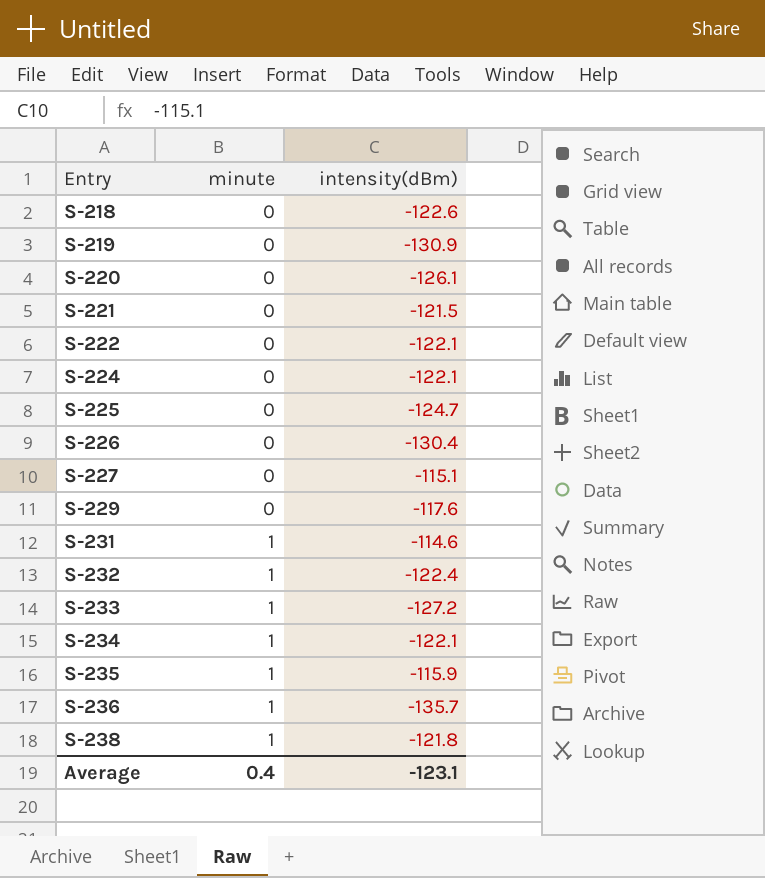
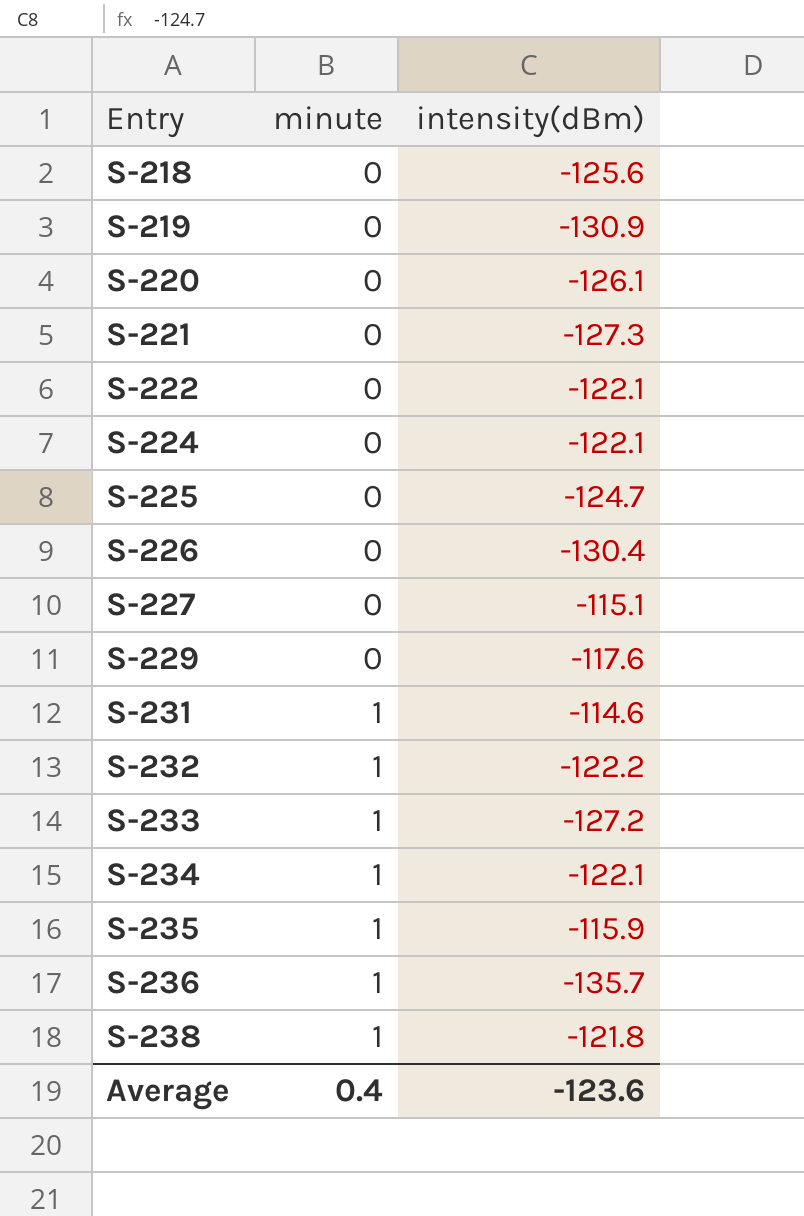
S-218 | intensity(dBm): -122.6 -> -125.6
S-221 | intensity(dBm): -121.5 -> -127.3
S-232 | intensity(dBm): -122.4 -> -122.2
Average | intensity(dBm): -123.1 -> -123.6

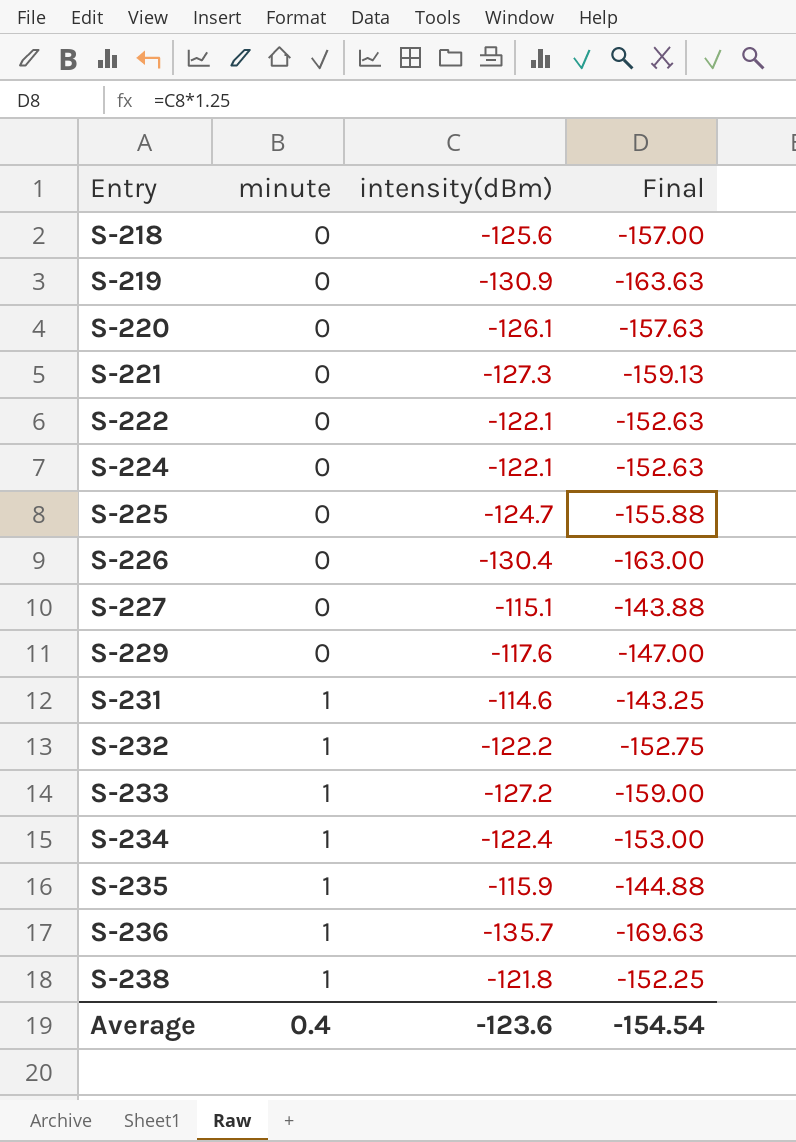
column Final | formula: none -> [intensity(dBm)] * 1.25
S-234 | intensity(dBm): -122.1 -> -122.4

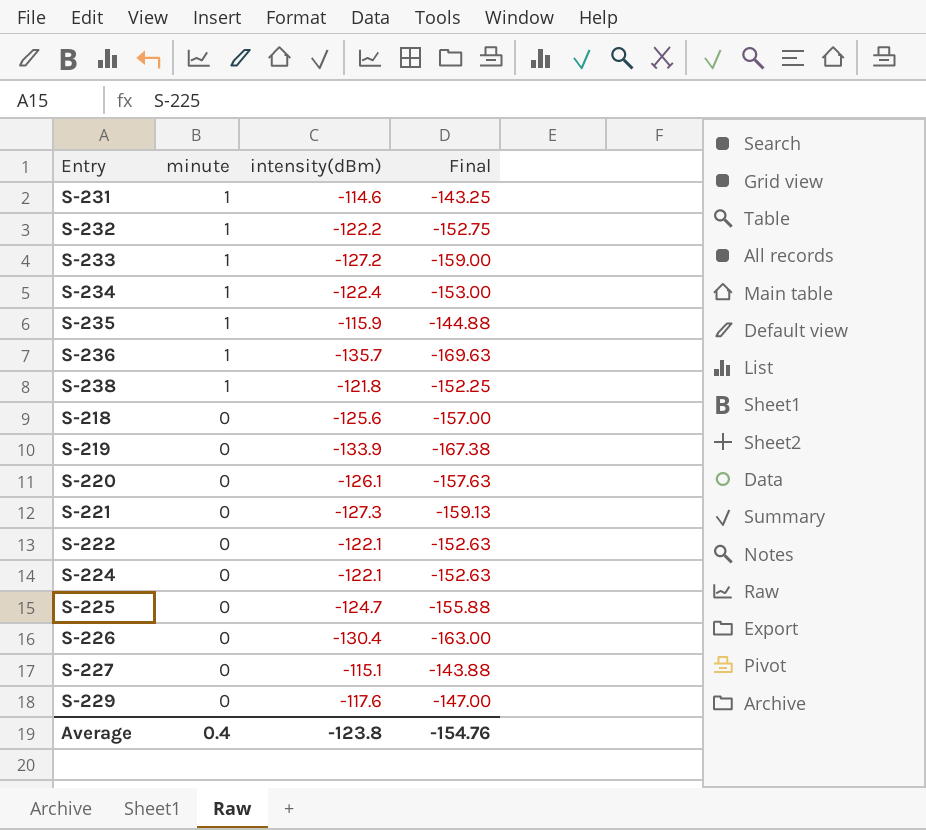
row order: Entry ascending -> minute descending
S-219 | intensity(dBm): -130.9 -> -133.9
S-219 | Final: -163.63 -> -167.38
Average | intensity(dBm): -123.6 -> -123.8
Average | Final: -154.54 -> -154.76

